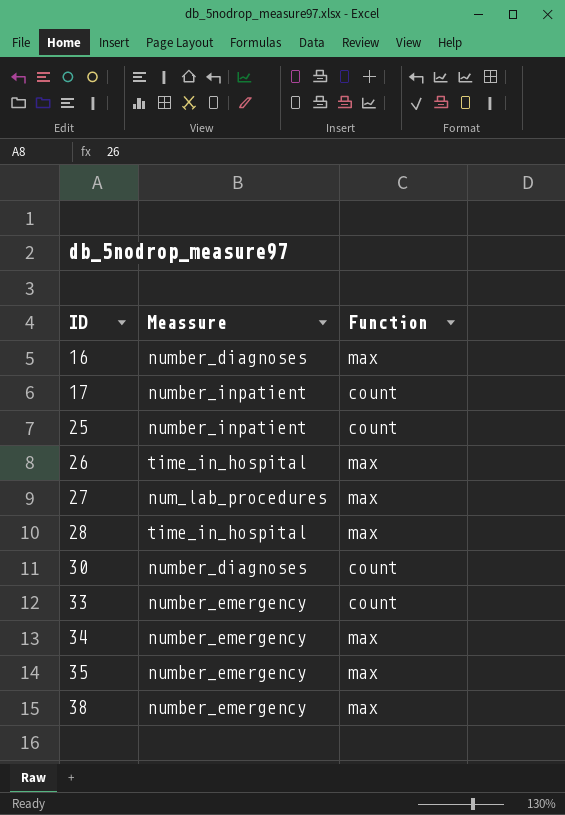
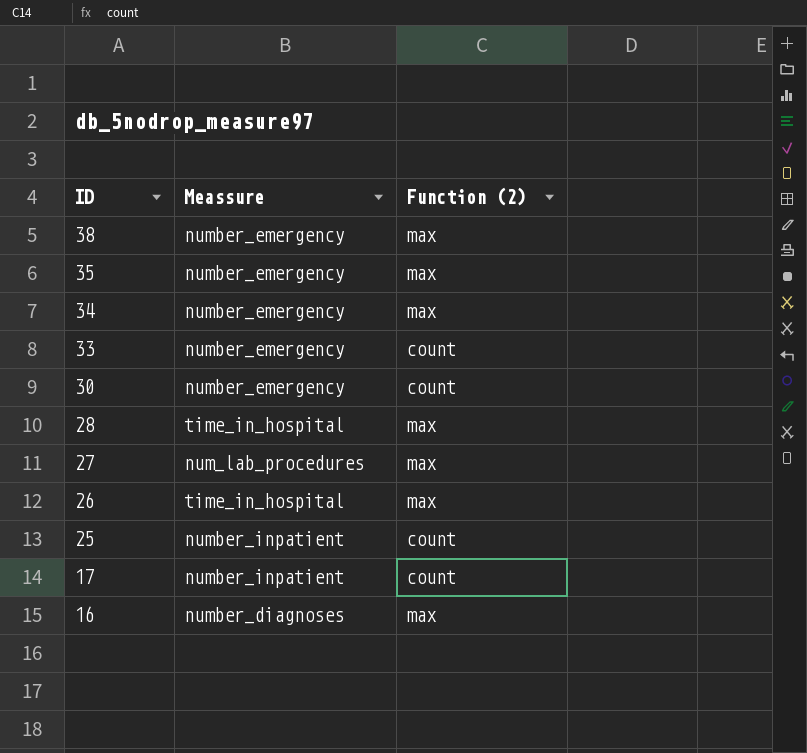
row order: ID ascending -> ID descending
column name: Function -> Function (2)
30 | Meassure: number_diagnoses -> number_emergency

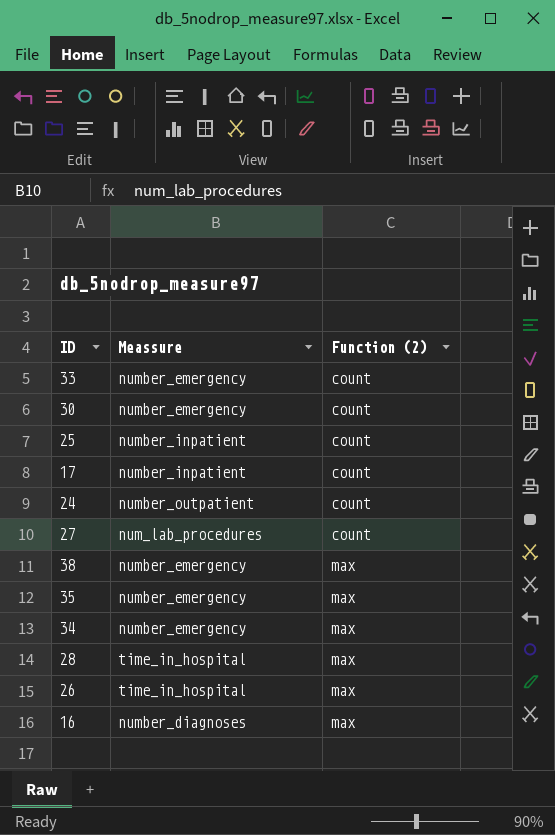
row order: ID descending -> Function (2) ascending
row 24: none -> number_outpatient | count
27 | Function (2): max -> count

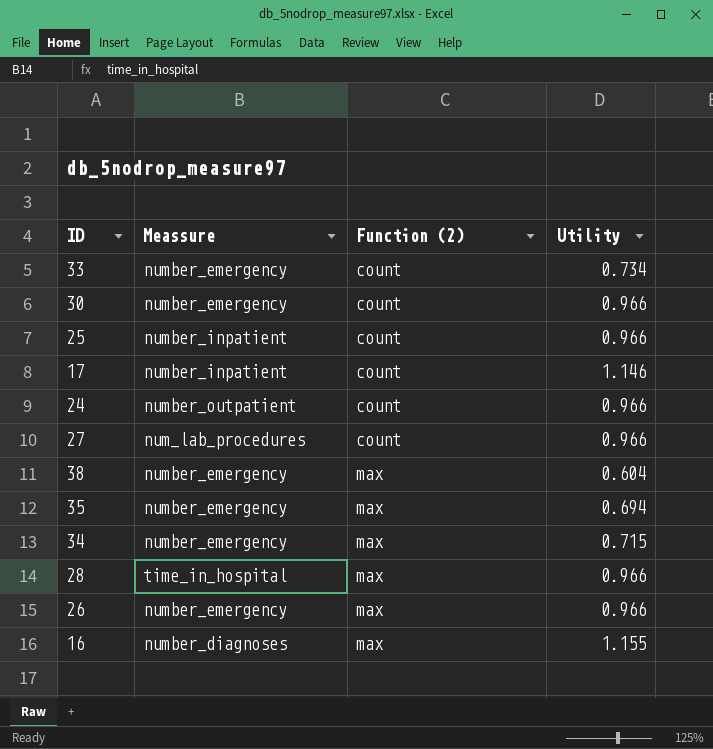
column Utility | position: none -> 4
26 | Meassure: time_in_hospital -> number_emergency

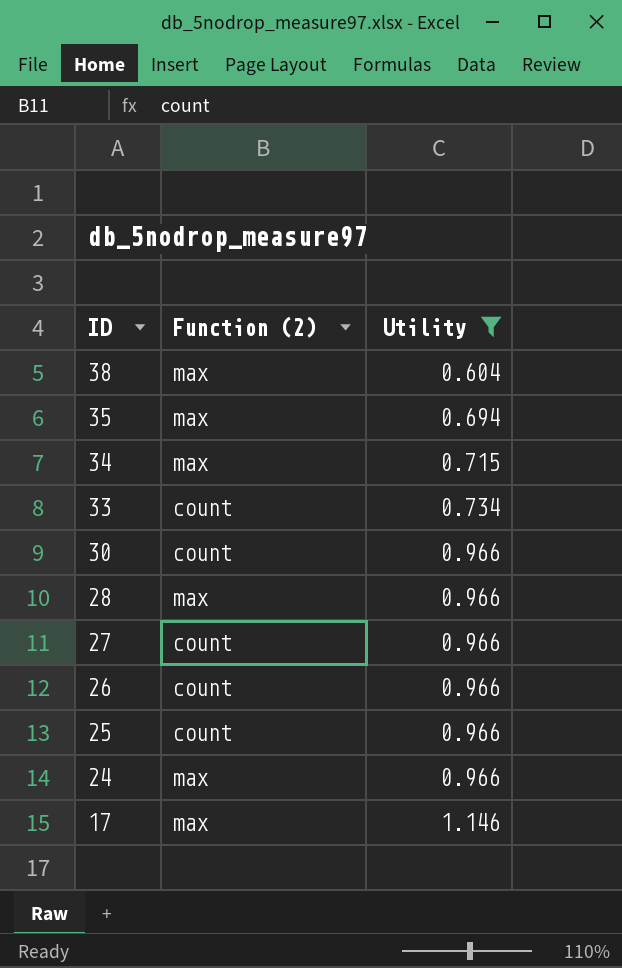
filter: none -> Utility != 1.155
row order: Function (2) ascending -> ID descending
column Meassure | position: 2 -> none
26 | Function (2): max -> count
24 | Function (2): count -> max
17 | Function (2): count -> max

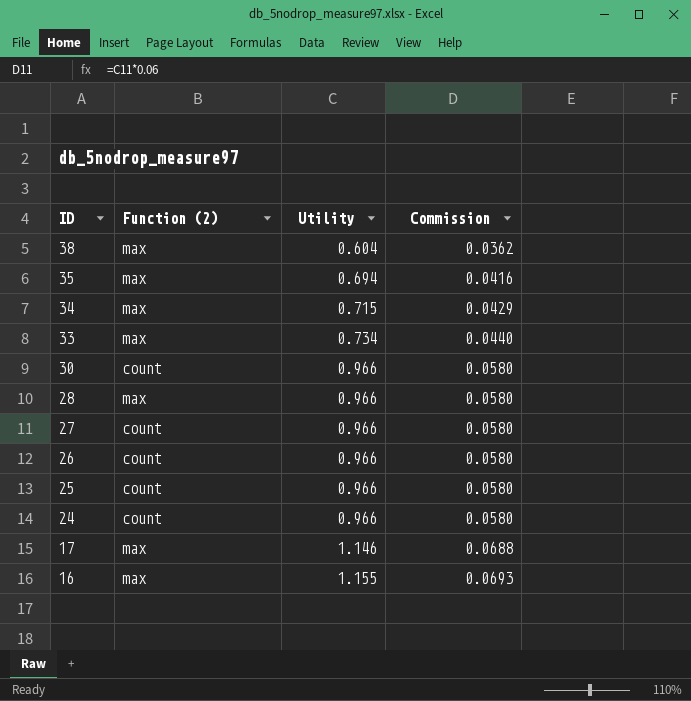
filter: Utility != 1.155 -> none
column Commission | formula: none -> [Utility] * 0.06
33 | Function (2): count -> max
24 | Function (2): max -> count

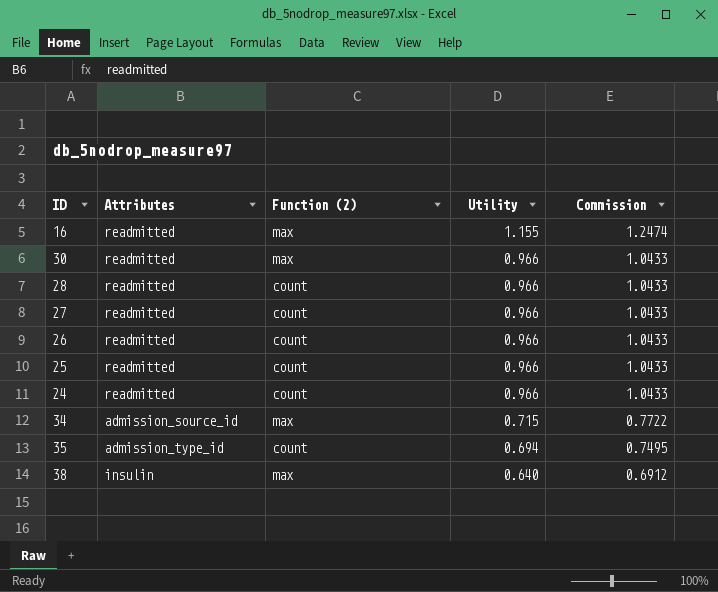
row order: ID descending -> Utility descending
column Attributes | position: none -> 2
column Commission | formula: [Utility] * 0.06 -> [Utility] * 1.08
row 33: max | 0.734 | 0.0440 -> none
row 17: max | 1.146 | 0.0688 -> none
30 | Function (2): count -> max
28 | Function (2): max -> count
35 | Function (2): max -> count
38 | Utility: 0.604 -> 0.640

